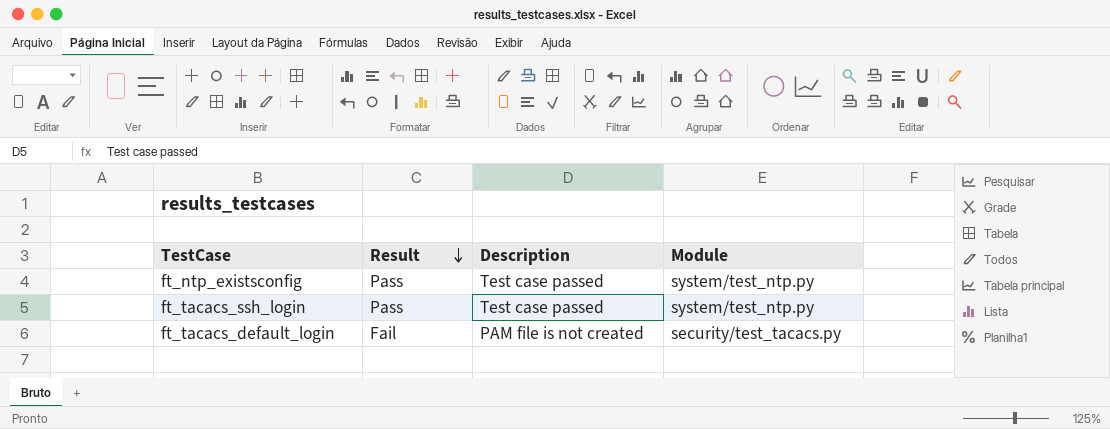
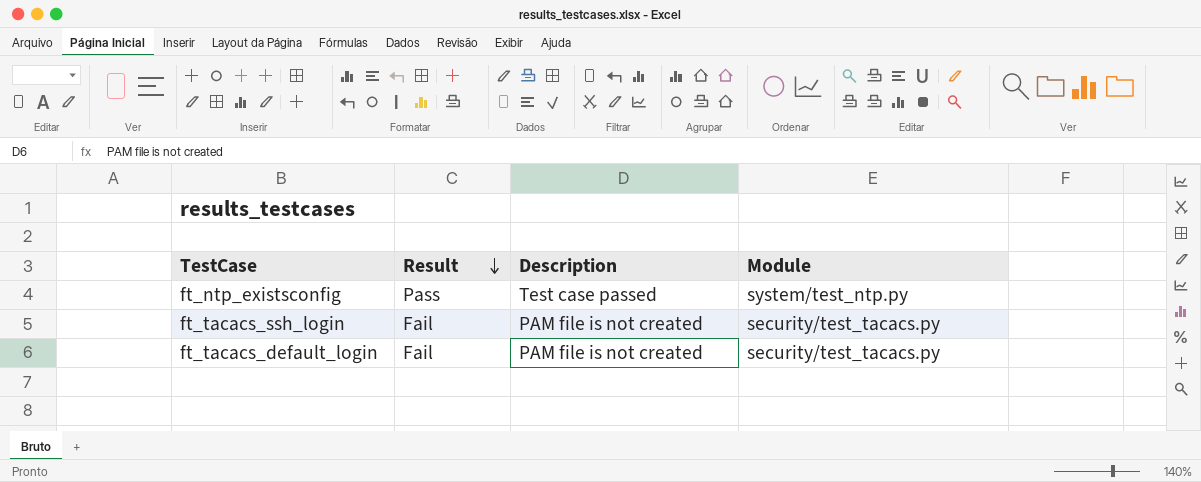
ft_tacacs_ssh_login | Result: Pass -> Fail
ft_tacacs_ssh_login | Description: Test case passed -> PAM file is not created
ft_tacacs_ssh_login | Module: system/test_ntp.py -> security/test_tacacs.py

